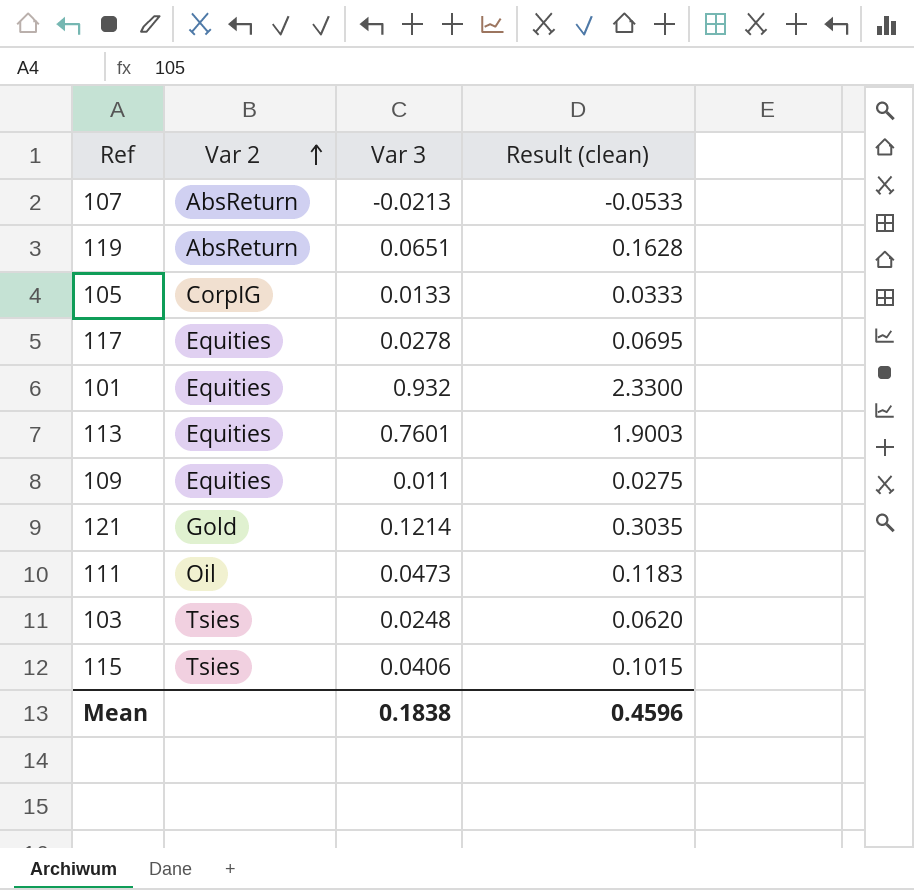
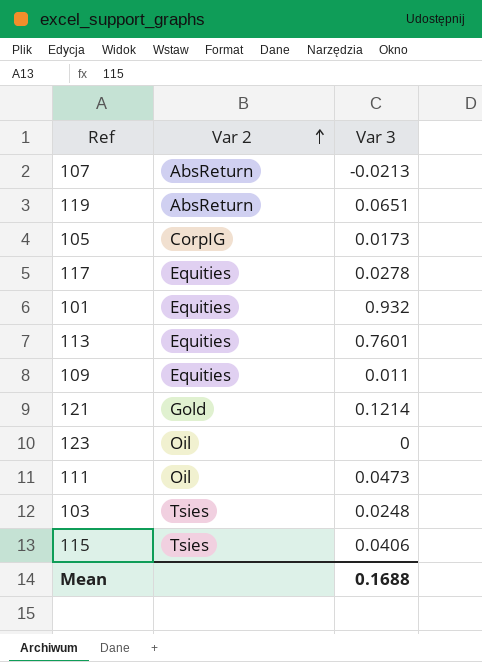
column Result (clean) | formula: [Var 3] * 2.5 -> none
105 | Var 3: 0.0133 -> 0.0173
row 123: none -> Oil | 0
Mean | Var 3: 0.1838 -> 0.1688

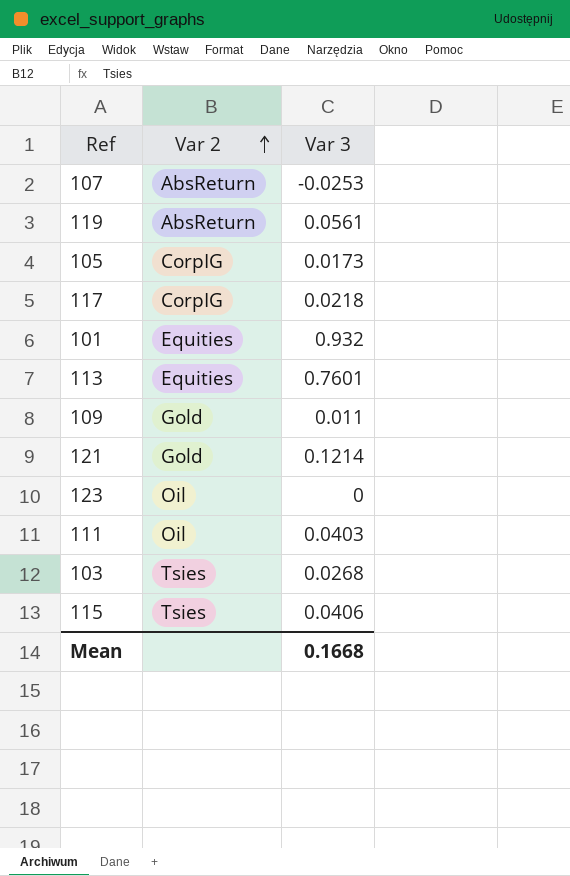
107 | Var 3: -0.0213 -> -0.0253
119 | Var 3: 0.0651 -> 0.0561
117 | Var 2: Equities -> CorpIG
117 | Var 3: 0.0278 -> 0.0218
109 | Var 2: Equities -> Gold
111 | Var 3: 0.0473 -> 0.0403
103 | Var 3: 0.0248 -> 0.0268
Mean | Var 3: 0.1688 -> 0.1668

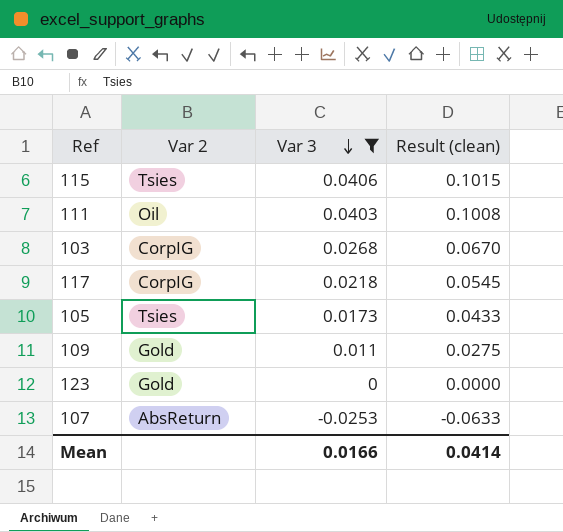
filter: none -> Var 3 <= 0.0406
row order: Var 2 ascending -> Var 3 descending
column Result (clean) | formula: none -> [Var 3] * 2.5
103 | Var 2: Tsies -> CorpIG
105 | Var 2: CorpIG -> Tsies
123 | Var 2: Oil -> Gold
Mean | Var 3: 0.1668 -> 0.0166

